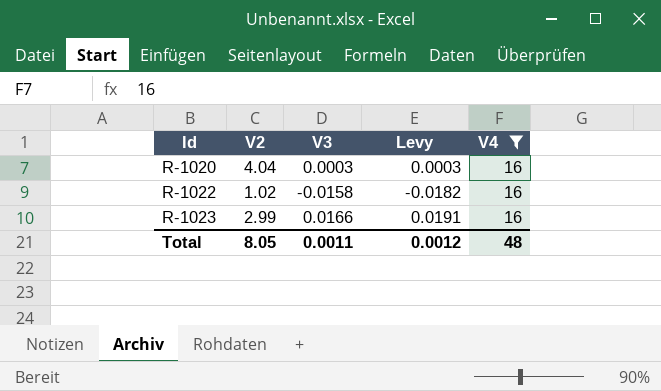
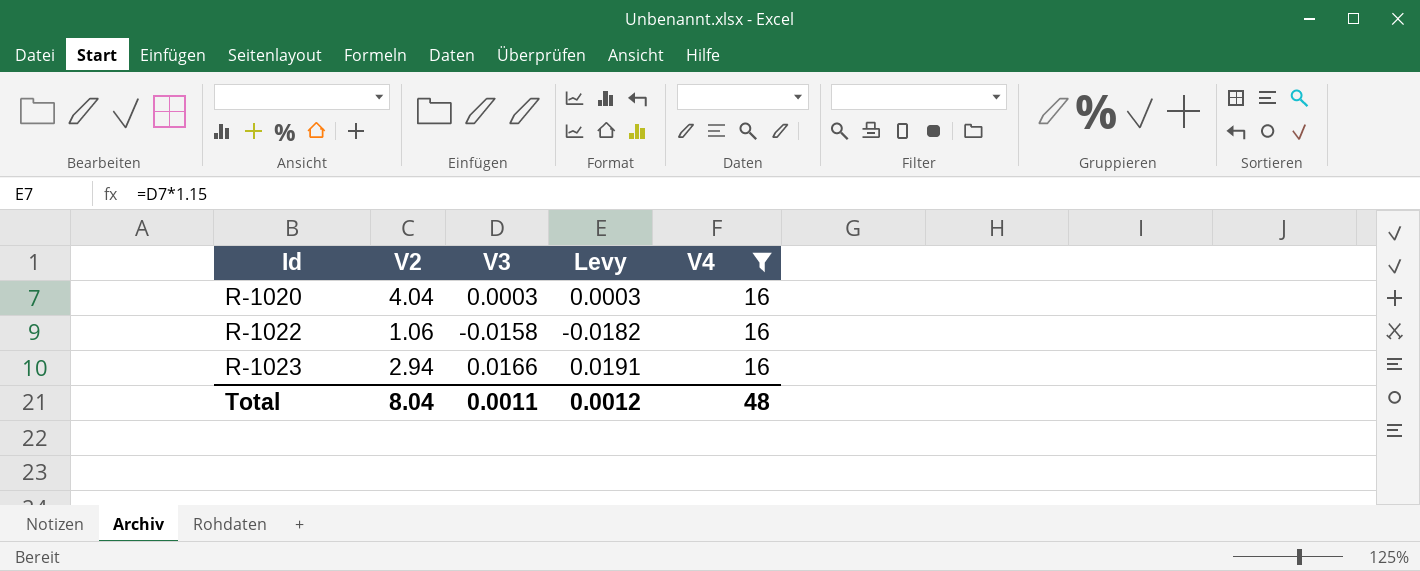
R-1022 | V2: 1.02 -> 1.06
R-1023 | V2: 2.99 -> 2.94
Total | V2: 8.05 -> 8.04

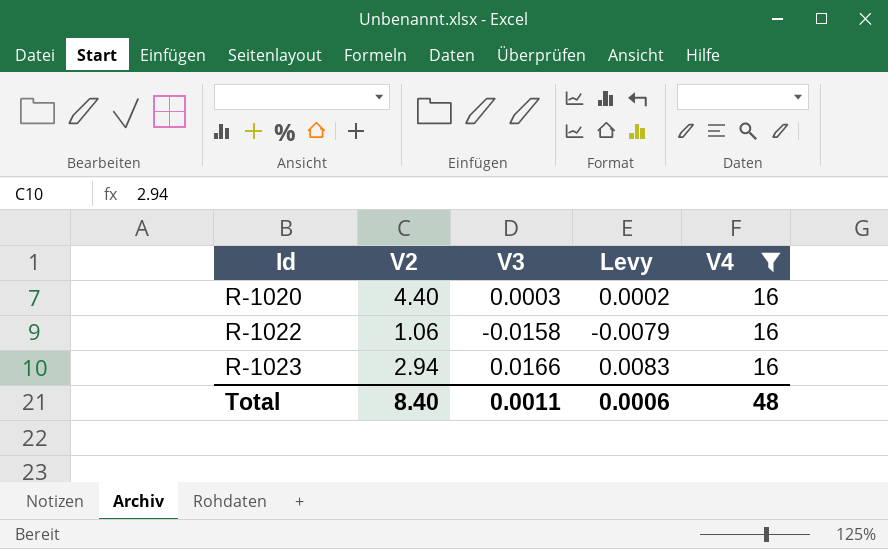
column Levy | formula: [V3] * 1.15 -> [V3] * 0.5
R-1020 | V2: 4.04 -> 4.40
Total | V2: 8.04 -> 8.40
Total | Levy: 0.0012 -> 0.0006

